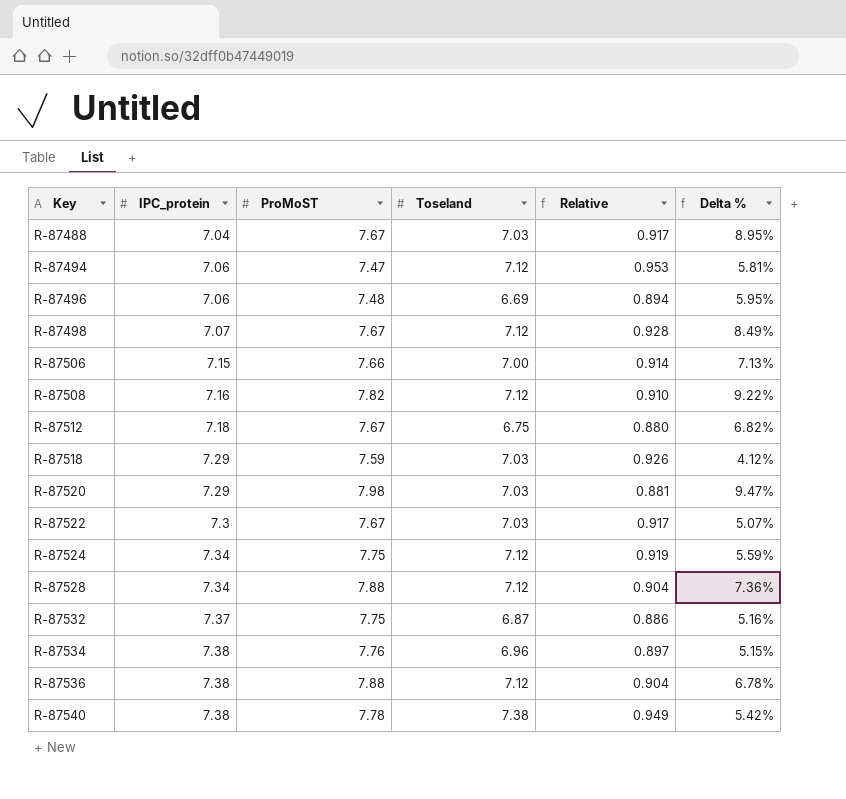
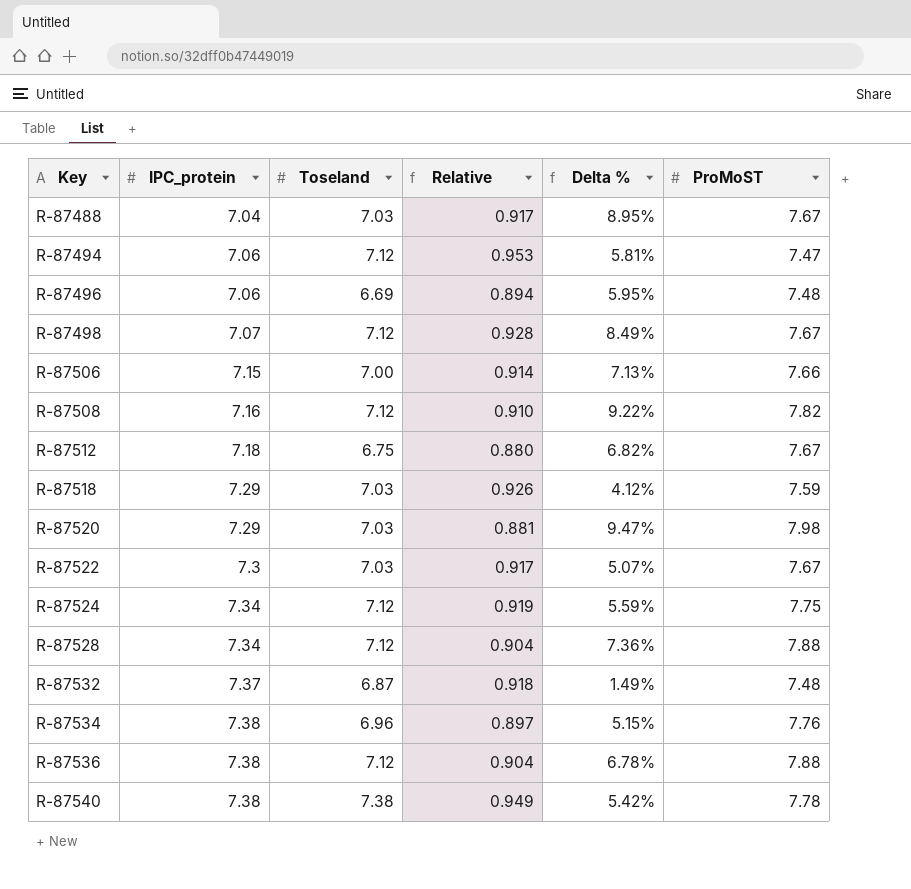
column ProMoST | position: 3 -> 6
R-87532 | Relative: 0.886 -> 0.918
R-87532 | Delta %: 5.16% -> 1.49%
R-87532 | ProMoST: 7.75 -> 7.48

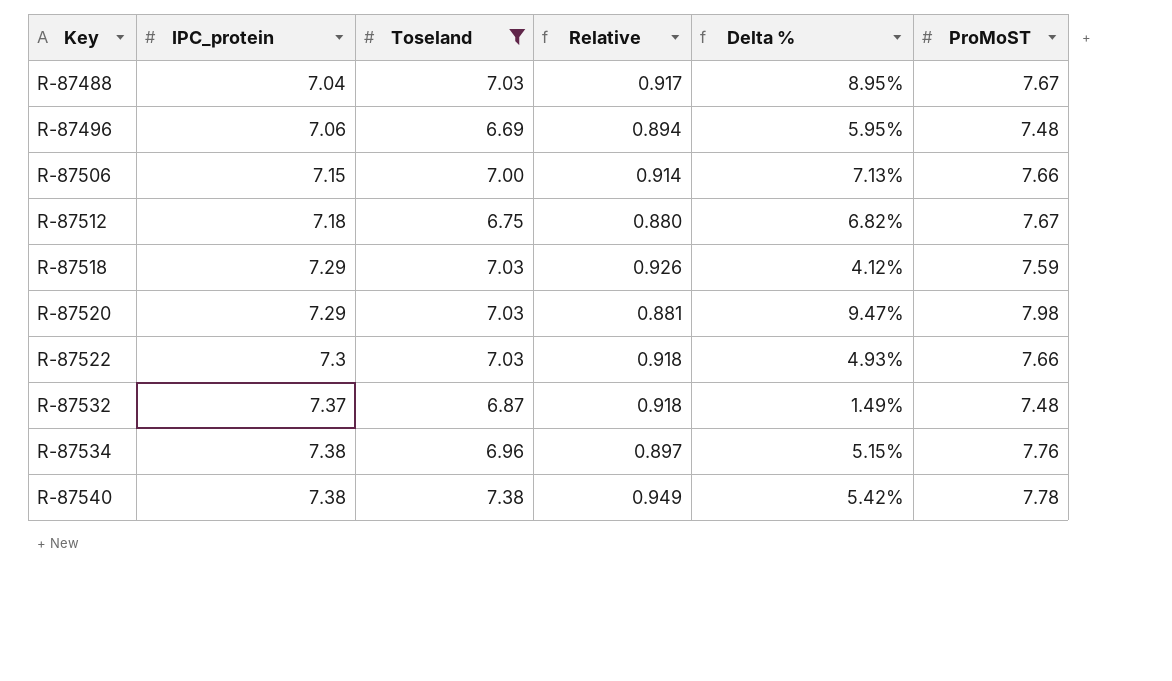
filter: none -> Toseland != 7.12
R-87522 | Relative: 0.917 -> 0.918
R-87522 | Delta %: 5.07% -> 4.93%
R-87522 | ProMoST: 7.67 -> 7.66

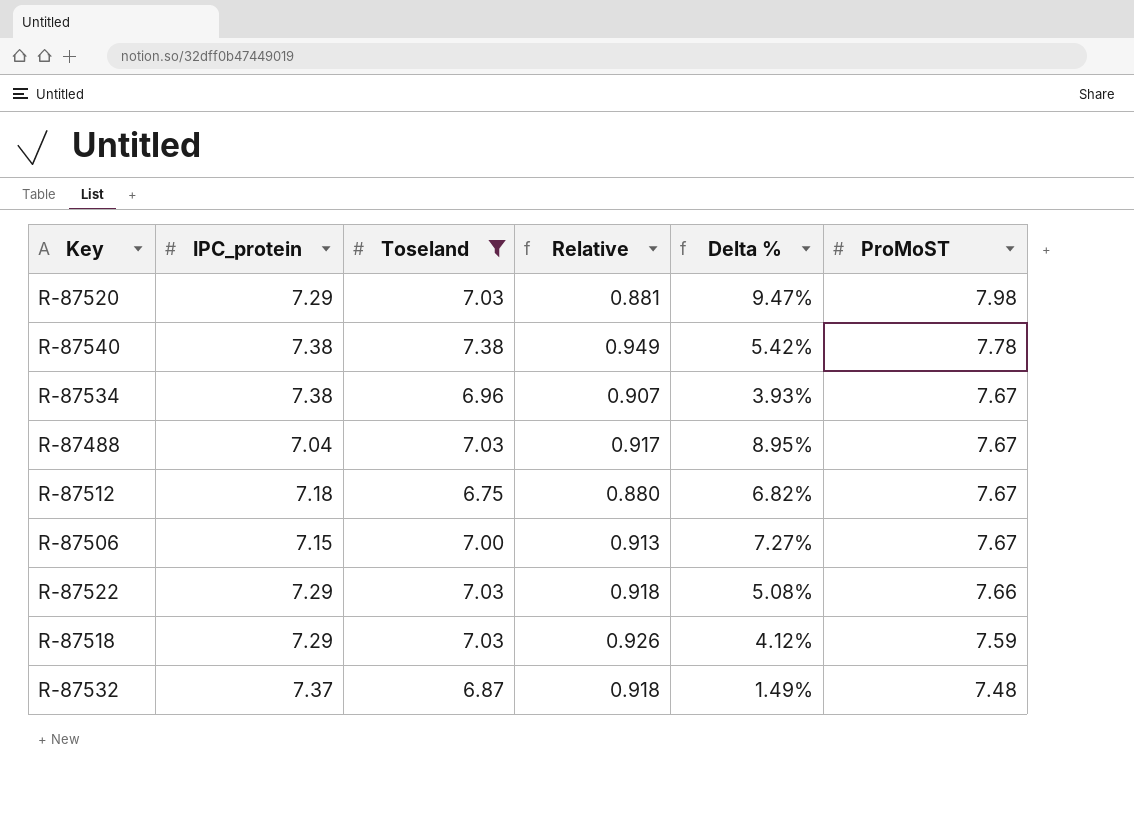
row order: Key ascending -> ProMoST descending
row R-87496: 7.06 | 6.69 | 0.894 | 5.95% | 7.48 -> none
R-87534 | Relative: 0.897 -> 0.907
R-87534 | Delta %: 5.15% -> 3.93%
R-87534 | ProMoST: 7.76 -> 7.67
R-87506 | Relative: 0.914 -> 0.913
R-87506 | Delta %: 7.13% -> 7.27%
R-87506 | ProMoST: 7.66 -> 7.67
R-87522 | IPC_protein: 7.3 -> 7.29
R-87522 | Delta %: 4.93% -> 5.08%

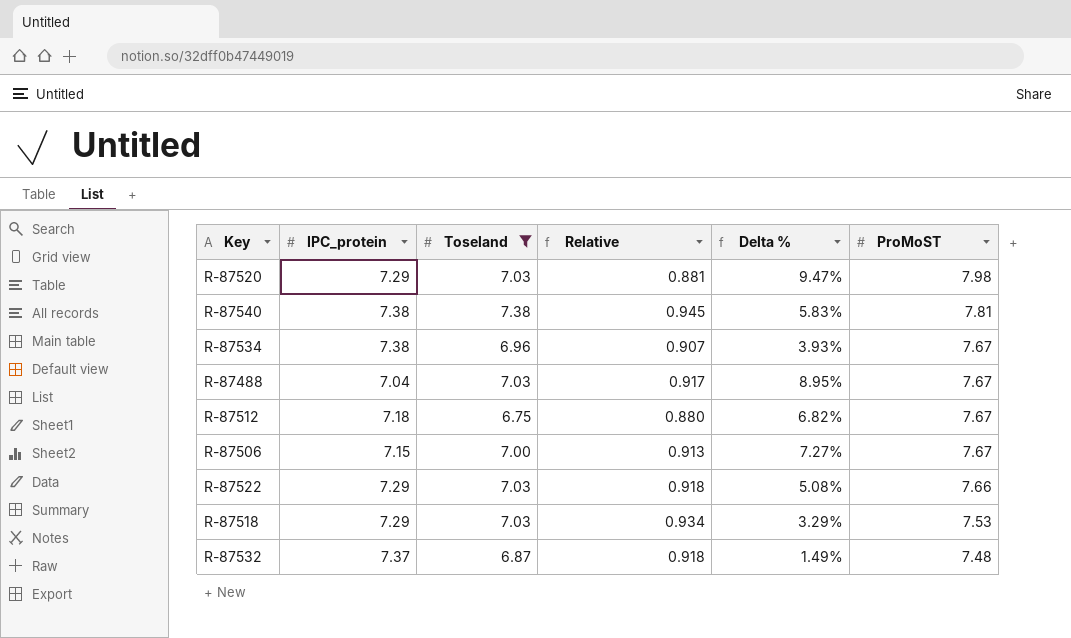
R-87540 | Relative: 0.949 -> 0.945
R-87540 | Delta %: 5.42% -> 5.83%
R-87540 | ProMoST: 7.78 -> 7.81
R-87518 | Relative: 0.926 -> 0.934
R-87518 | Delta %: 4.12% -> 3.29%
R-87518 | ProMoST: 7.59 -> 7.53

